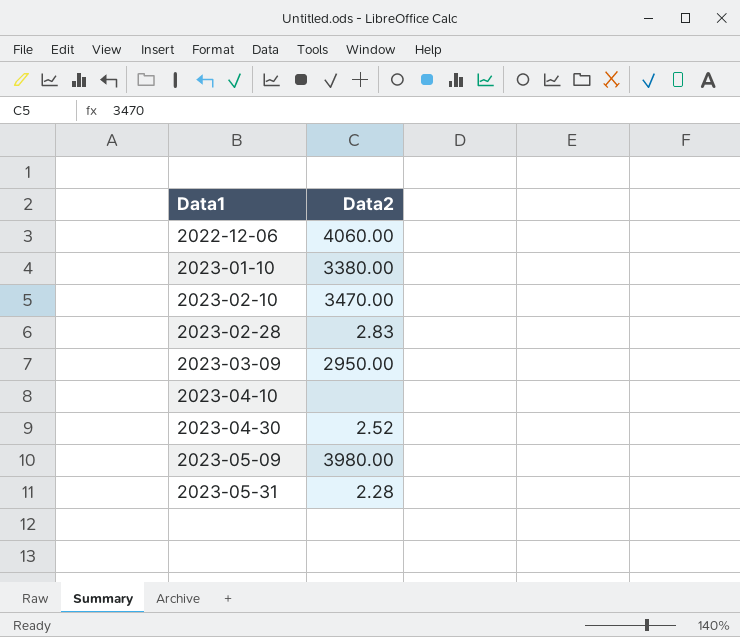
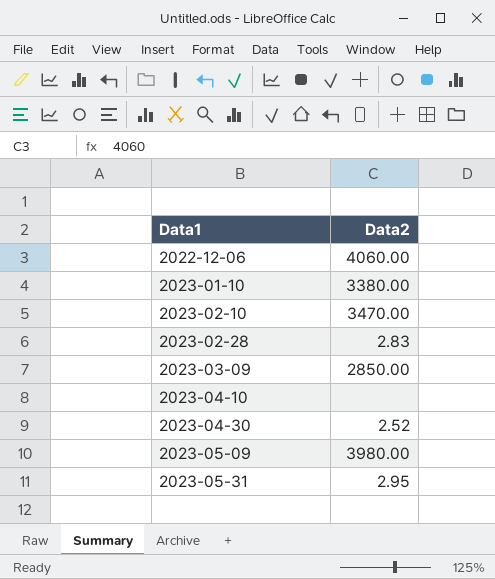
2023-03-09 | Data2: 2950.00 -> 2850.00
2023-05-31 | Data2: 2.28 -> 2.95

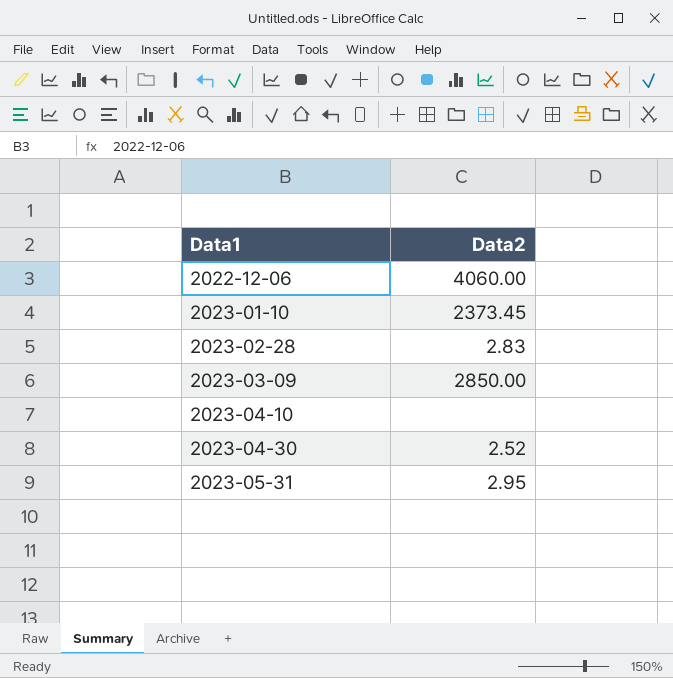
row 2023-02-10: 3470.00 -> none
row 2023-05-09: 3980.00 -> none
2023-01-10 | Data2: 3380.00 -> 2373.45

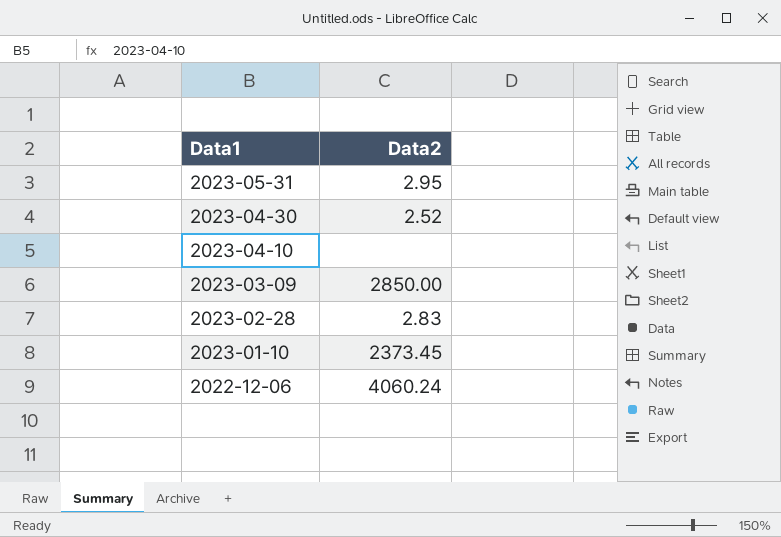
row order: Data1 ascending -> Data1 descending
2022-12-06 | Data2: 4060.00 -> 4060.24

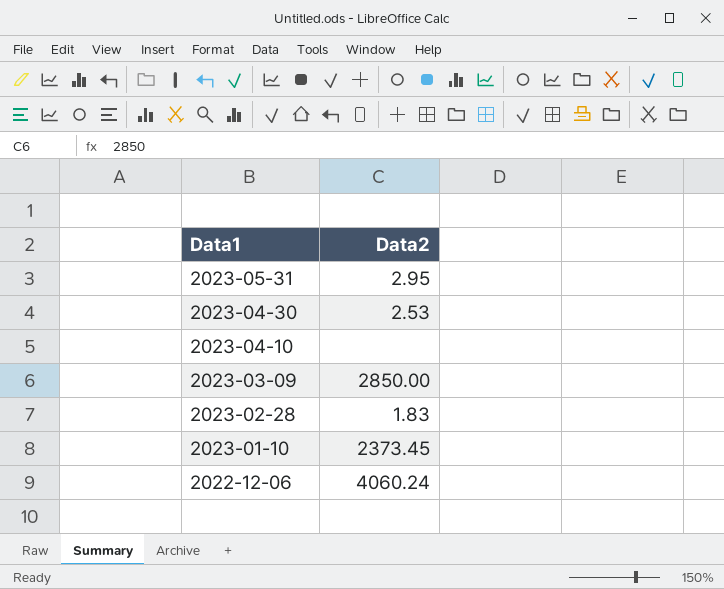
2023-04-30 | Data2: 2.52 -> 2.53
2023-02-28 | Data2: 2.83 -> 1.83

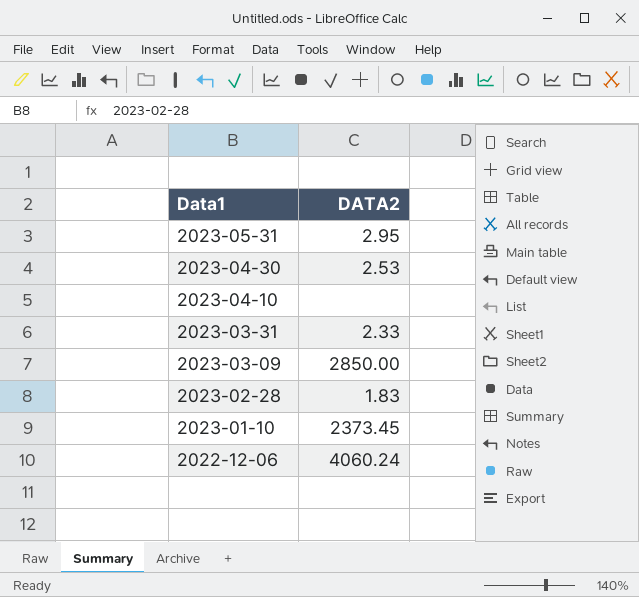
column name: Data2 -> DATA2
row 2023-03-31: none -> 2.33

